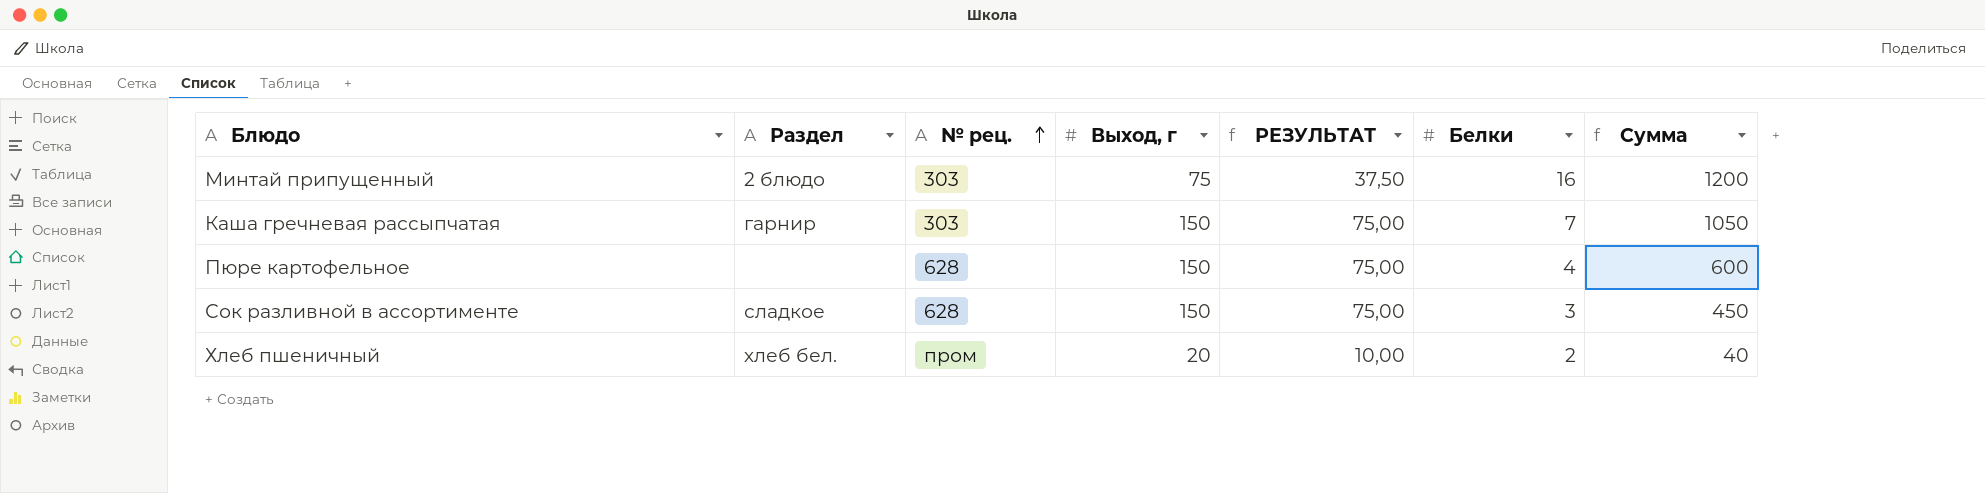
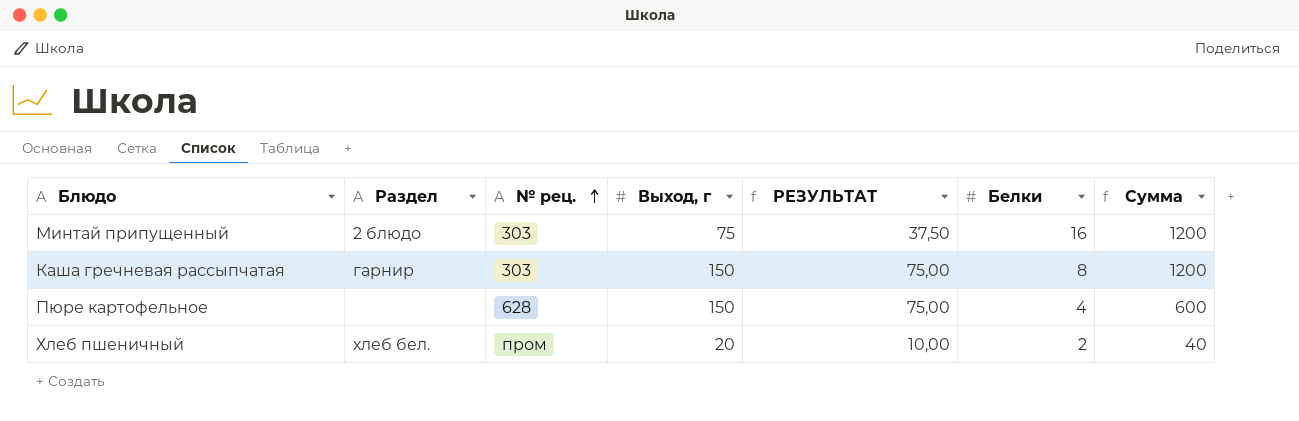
row Сок разливной в ассортименте: сладкое | 628 | 150 | 75,00 | 3 | 450 -> none
Каша гречневая рассыпчатая | Белки: 7 -> 8
Каша гречневая рассыпчатая | Сумма: 1050 -> 1200

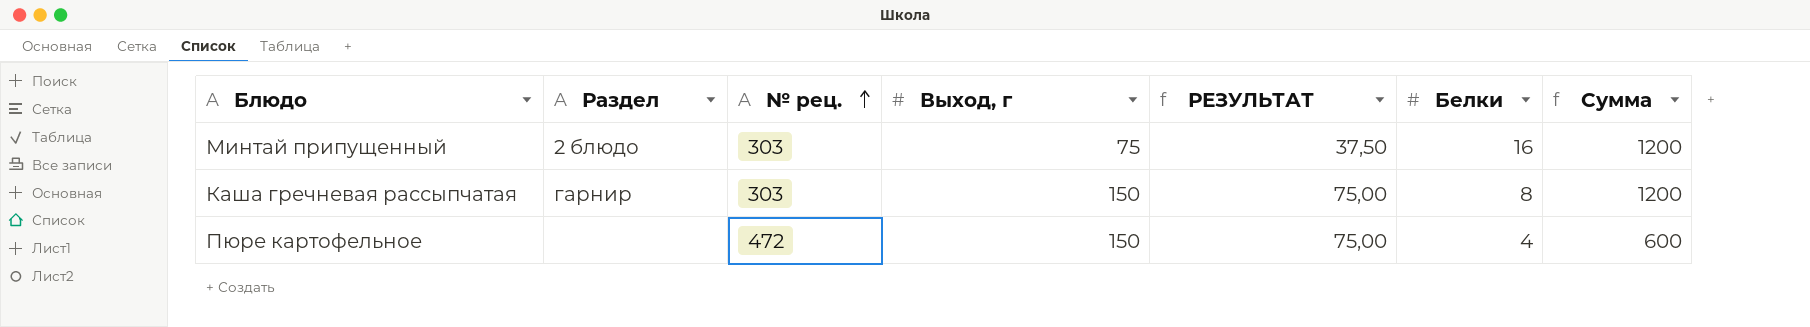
row Хлеб пшеничный: хлеб бел. | пром | 20 | 10,00 | 2 | 40 -> none
Пюре картофельное | № рец.: 628 -> 472

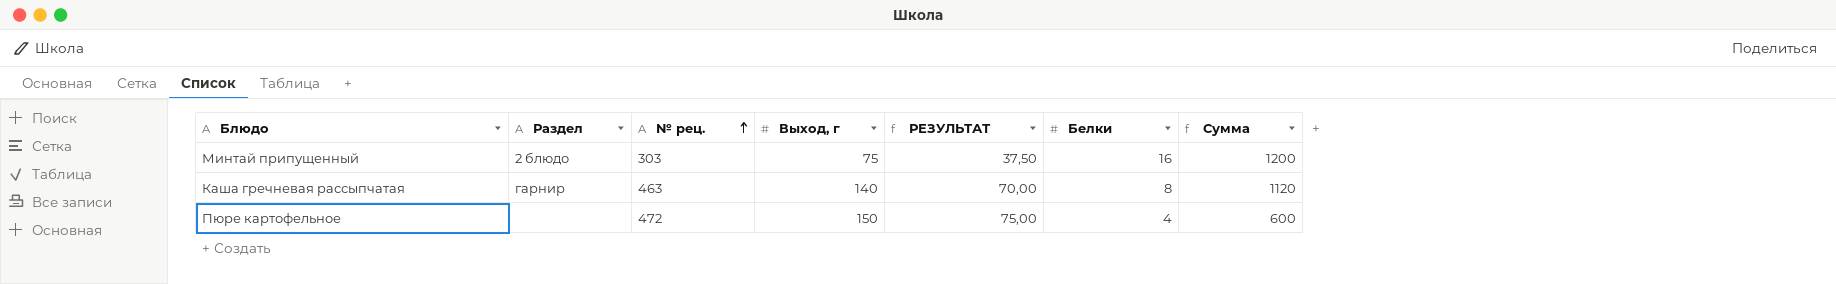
Каша гречневая рассыпчатая | № рец.: 303 -> 463
Каша гречневая рассыпчатая | Выход, г: 150 -> 140
Каша гречневая рассыпчатая | РЕЗУЛЬТАТ: 75,00 -> 70,00
Каша гречневая рассыпчатая | Сумма: 1200 -> 1120

